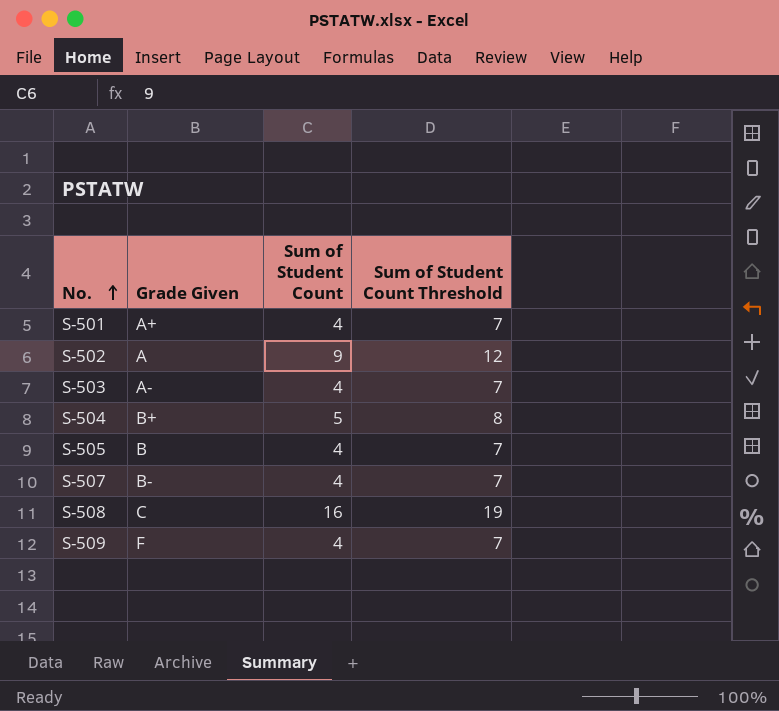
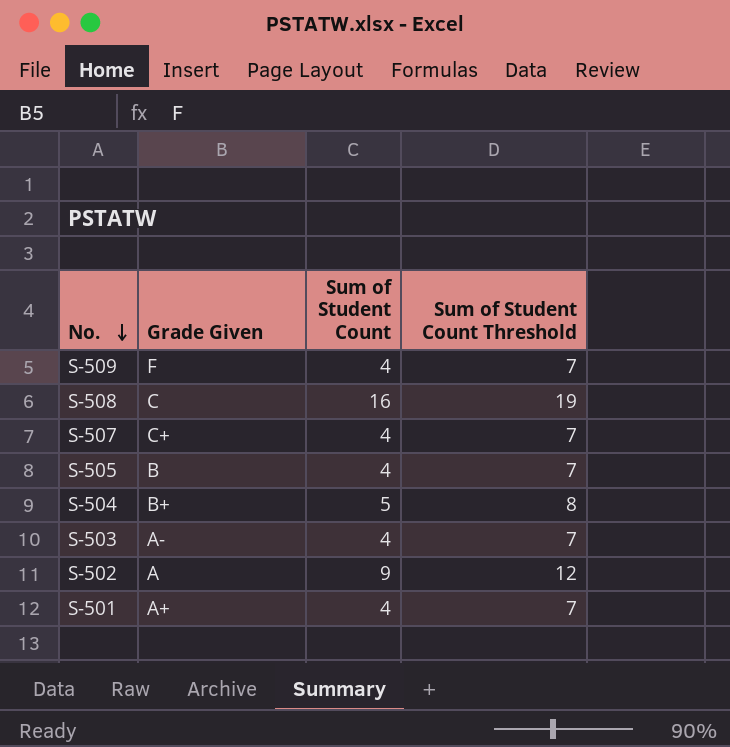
row order: No. ascending -> No. descending
S-507 | Grade Given: B- -> C+

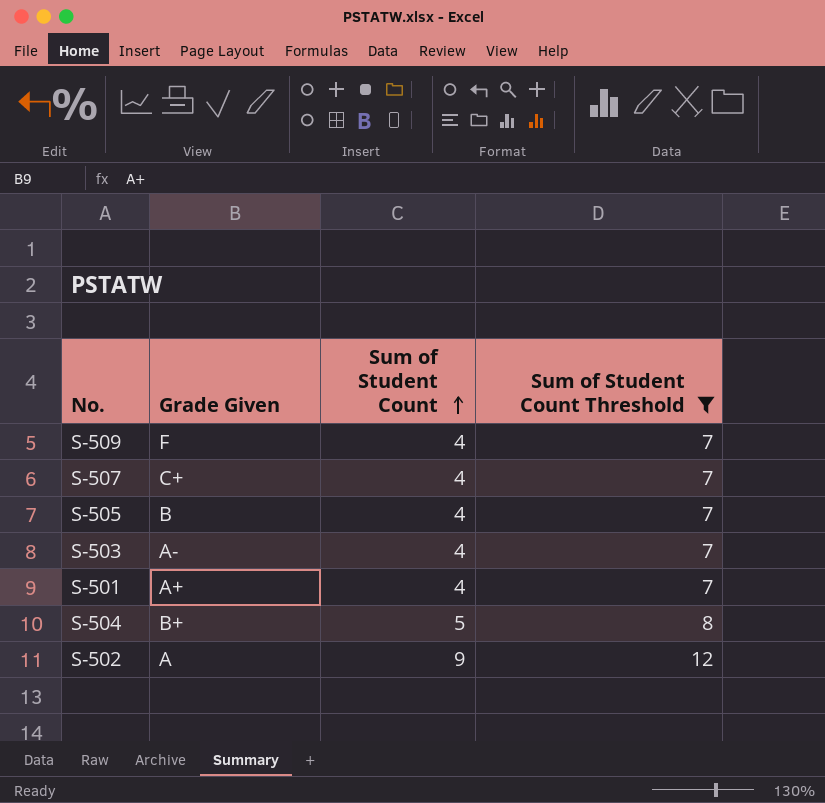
filter: none -> Sum of Student Count Threshold != 19
row order: No. descending -> Sum of Student Count ascending

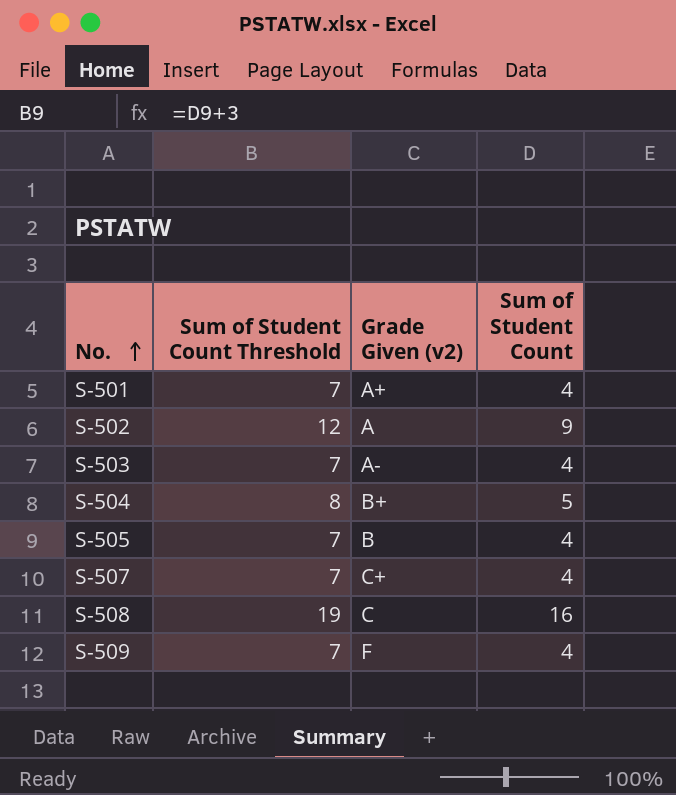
filter: Sum of Student Count Threshold != 19 -> none
row order: Sum of Student Count ascending -> No. ascending
column Sum of Student Count Threshold | position: 4 -> 2
column name: Grade Given -> Grade Given (v2)

